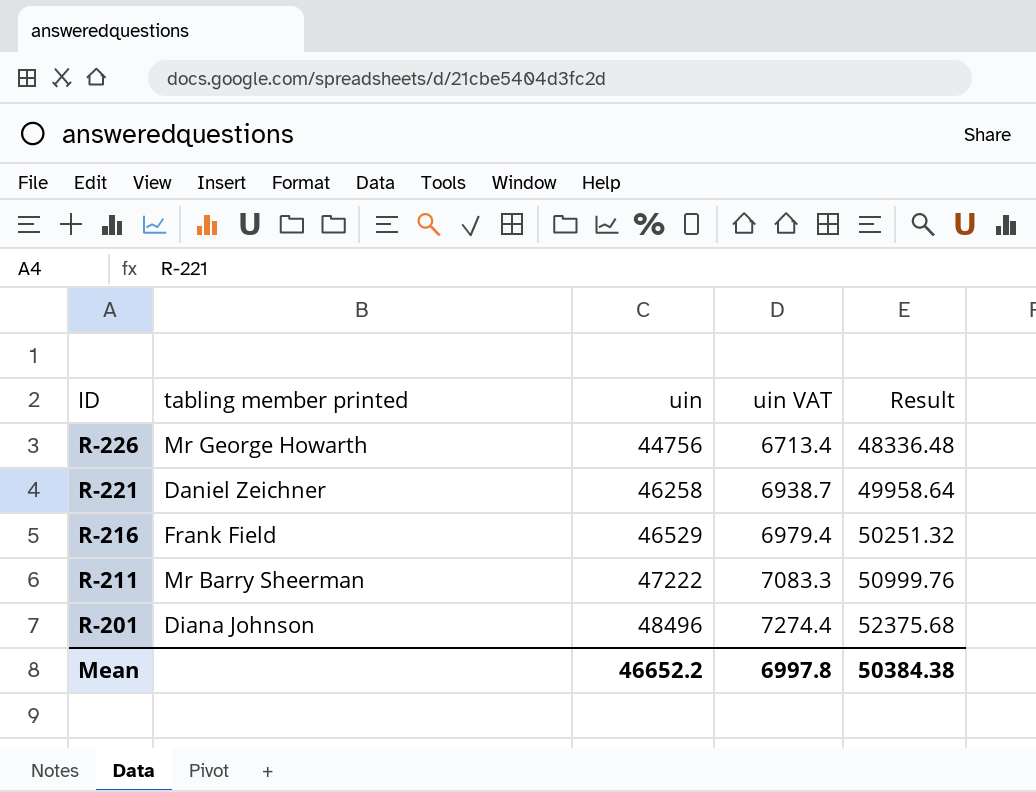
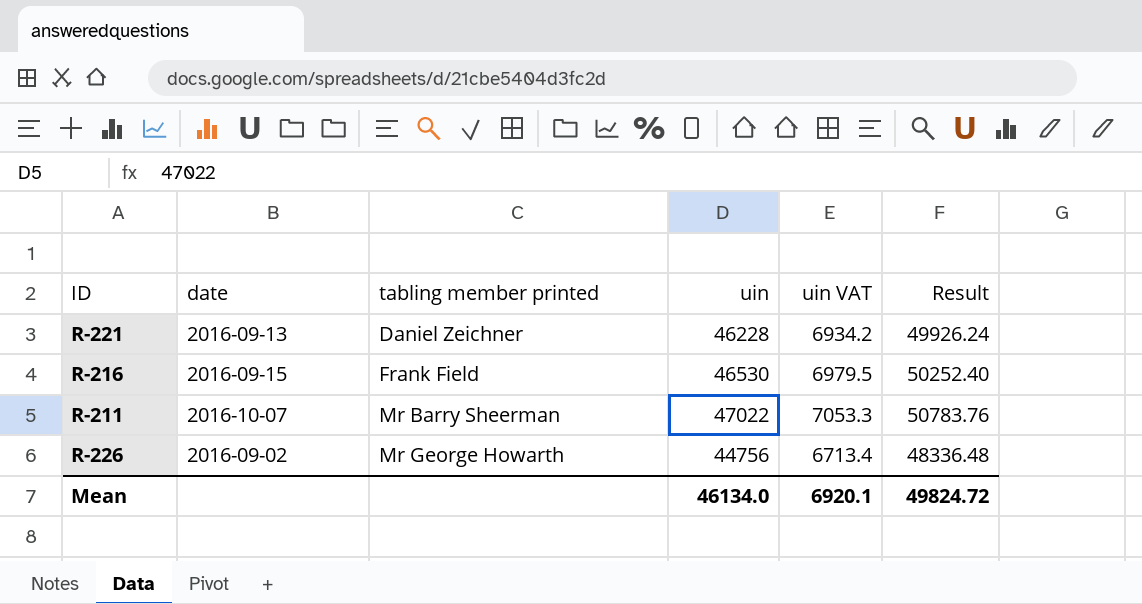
row order: ID descending -> tabling member printed ascending
column date | position: none -> 2
row R-201: Diana Johnson | 48496 | 7274.4 | 52375.68 -> none
R-221 | uin: 46258 -> 46228
R-221 | uin VAT: 6938.7 -> 6934.2
R-221 | Result: 49958.64 -> 49926.24
R-216 | uin: 46529 -> 46530
R-216 | uin VAT: 6979.4 -> 6979.5
R-216 | Result: 50251.32 -> 50252.40
R-211 | uin: 47222 -> 47022
R-211 | uin VAT: 7083.3 -> 7053.3
R-211 | Result: 50999.76 -> 50783.76
Mean | uin: 46652.2 -> 46134.0
Mean | uin VAT: 6997.8 -> 6920.1
Mean | Result: 50384.38 -> 49824.72

